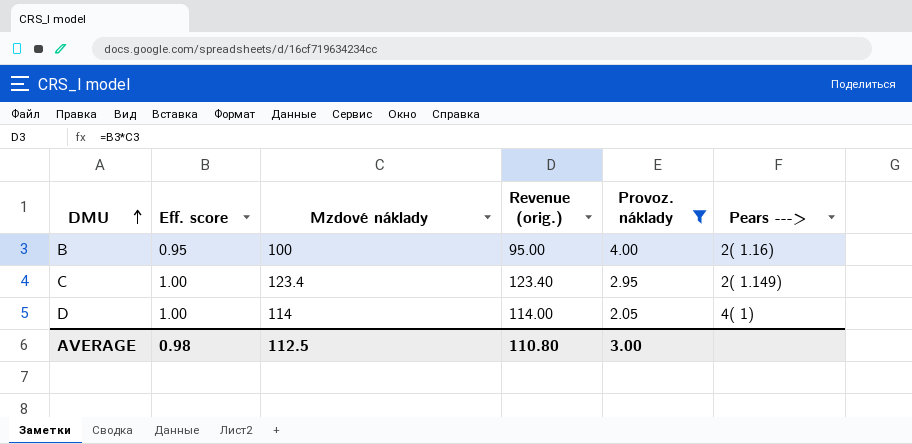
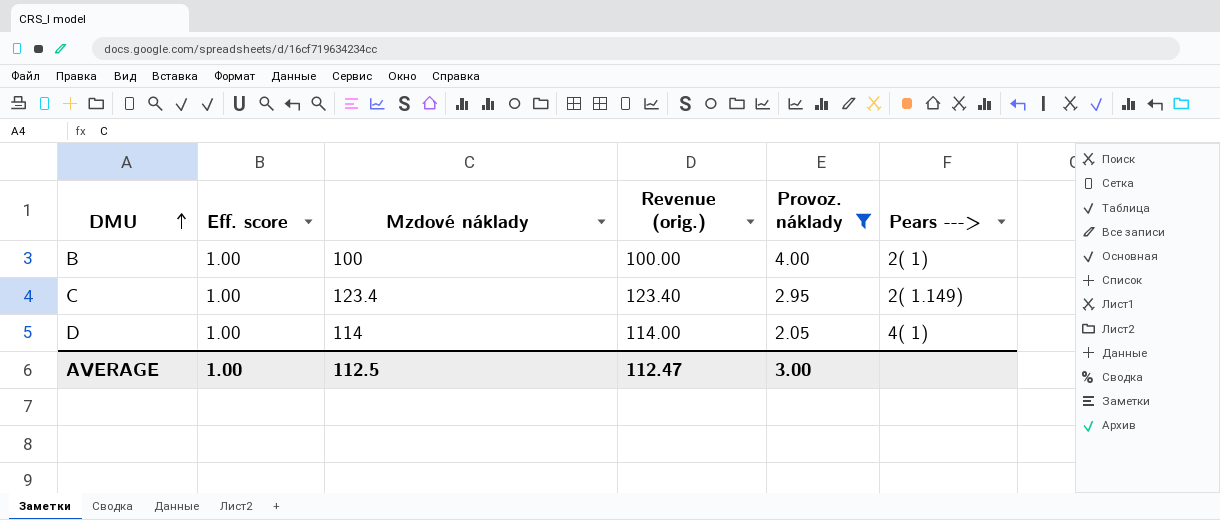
B | Eff. score: 0.95 -> 1.00
B | Revenue (orig.): 95.00 -> 100.00
B | Pears --->: 2( 1.16) -> 2( 1)
AVERAGE | Eff. score: 0.98 -> 1.00
AVERAGE | Revenue (orig.): 110.80 -> 112.47

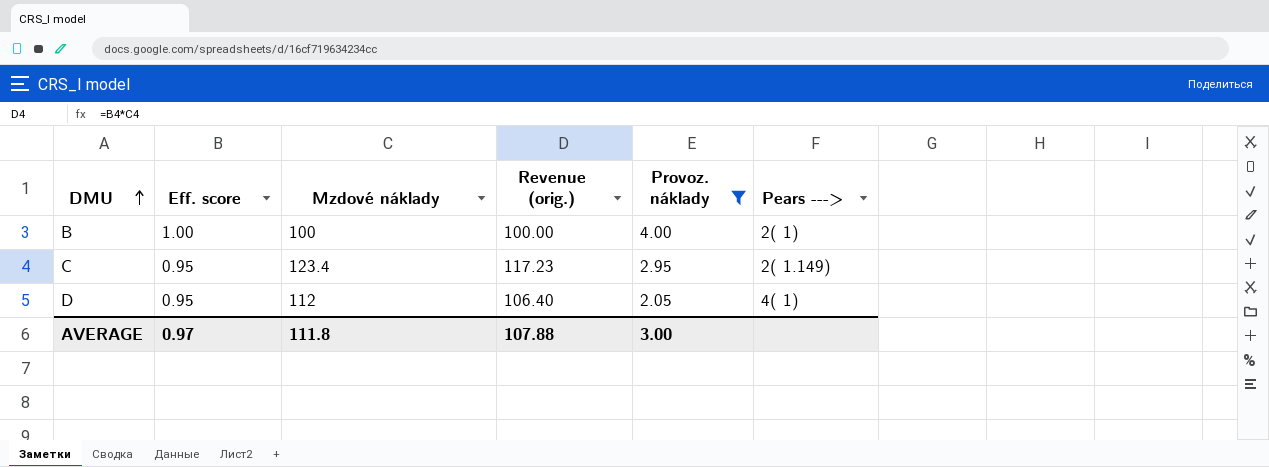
C | Eff. score: 1.00 -> 0.95
C | Revenue (orig.): 123.40 -> 117.23
D | Eff. score: 1.00 -> 0.95
D | Mzdové náklady: 114 -> 112
D | Revenue (orig.): 114.00 -> 106.40
AVERAGE | Eff. score: 1.00 -> 0.97
AVERAGE | Mzdové náklady: 112.5 -> 111.8
AVERAGE | Revenue (orig.): 112.47 -> 107.88

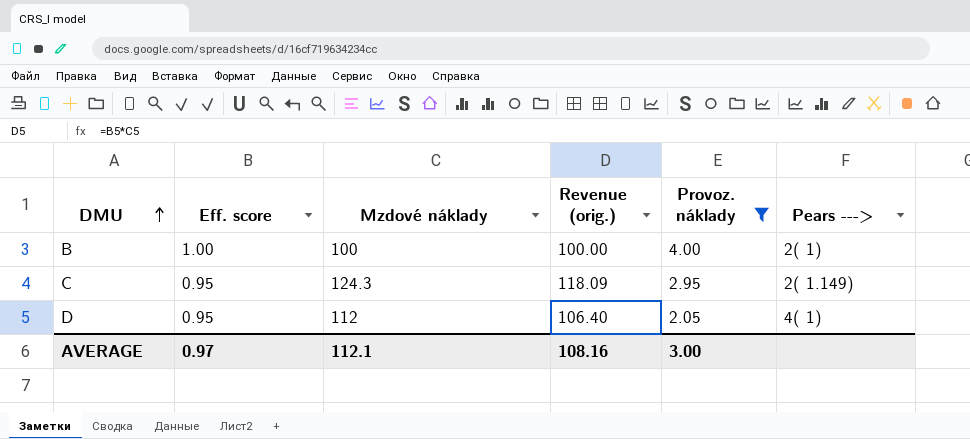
C | Mzdové náklady: 123.4 -> 124.3
C | Revenue (orig.): 117.23 -> 118.09
AVERAGE | Mzdové náklady: 111.8 -> 112.1
AVERAGE | Revenue (orig.): 107.88 -> 108.16

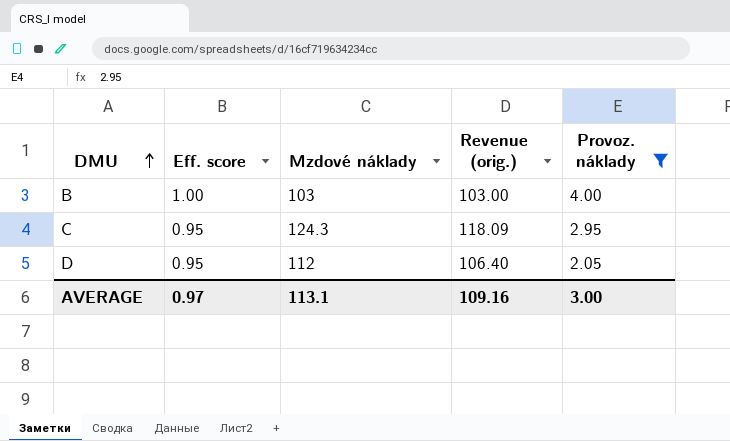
column Pears ---> | position: 6 -> none
B | Mzdové náklady: 100 -> 103
B | Revenue (orig.): 100.00 -> 103.00
AVERAGE | Mzdové náklady: 112.1 -> 113.1
AVERAGE | Revenue (orig.): 108.16 -> 109.16

